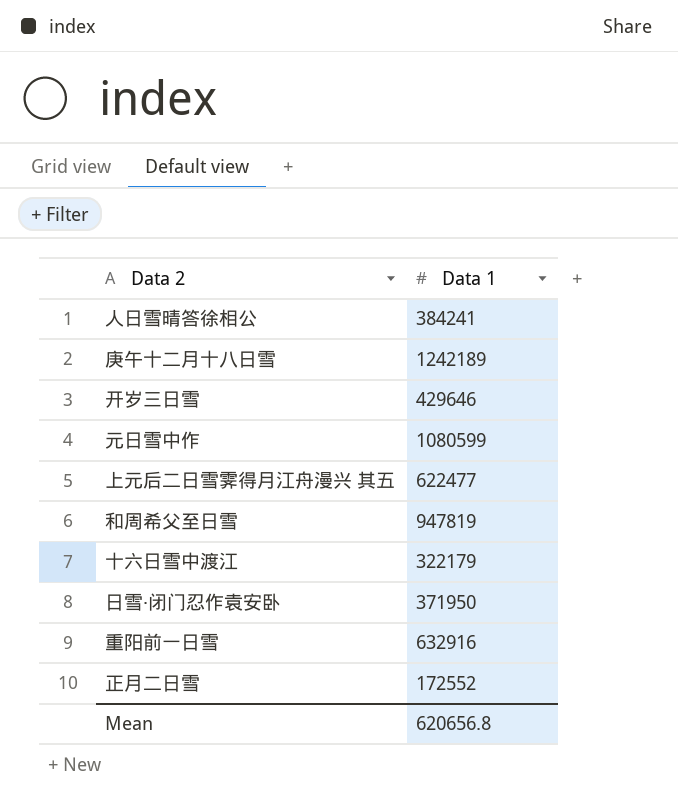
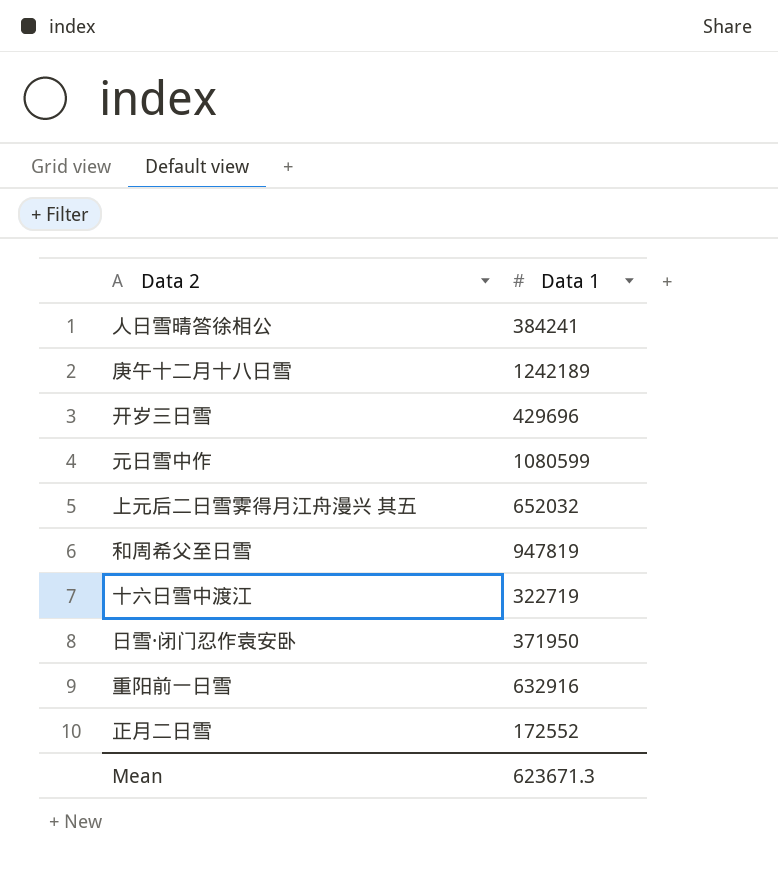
开岁三日雪 | Data 1: 429646 -> 429696
上元后二日雪霁得月江舟漫兴 其五 | Data 1: 622477 -> 652032
十六日雪中渡江 | Data 1: 322179 -> 322719
Mean | Data 1: 620656.8 -> 623671.3

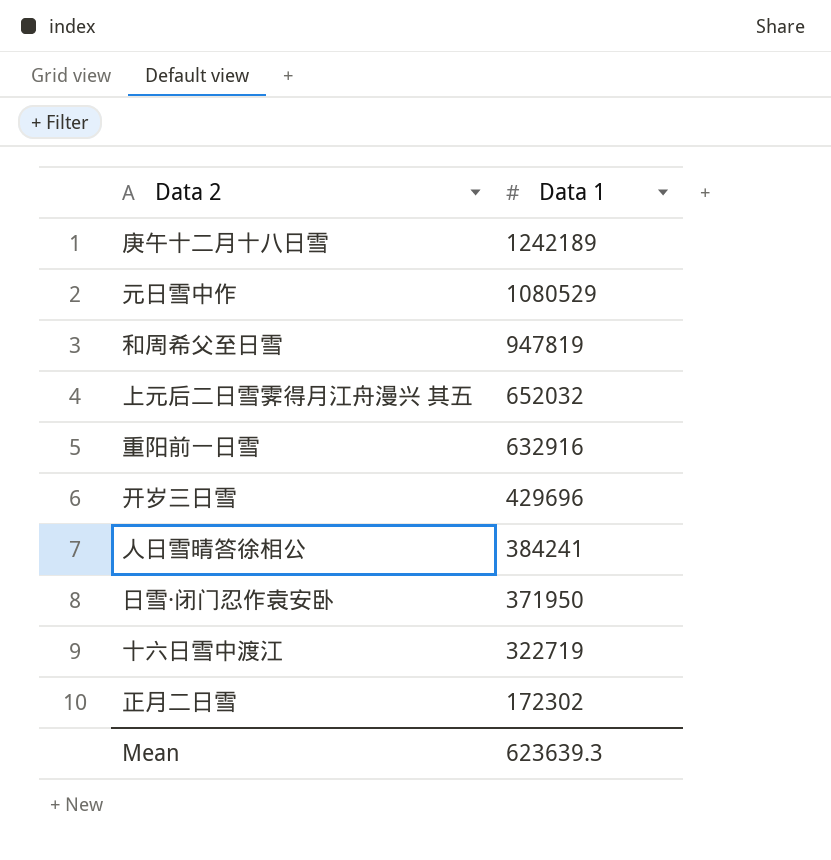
row order: none -> Data 1 descending
元日雪中作 | Data 1: 1080599 -> 1080529
正月二日雪 | Data 1: 172552 -> 172302
Mean | Data 1: 623671.3 -> 623639.3

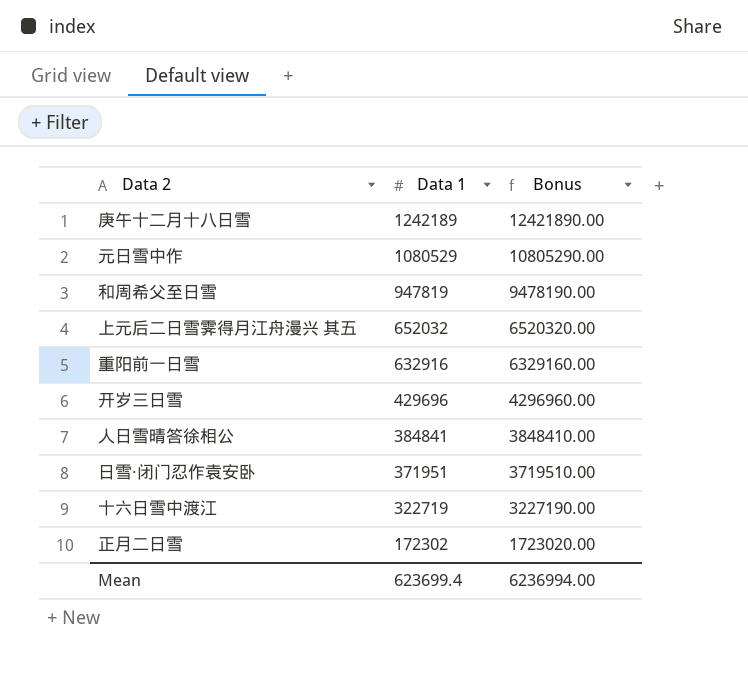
column Bonus | formula: none -> [Data 1] * 10
人日雪晴答徐相公 | Data 1: 384241 -> 384841
日雪·闭门忍作袁安卧 | Data 1: 371950 -> 371951
Mean | Data 1: 623639.3 -> 623699.4

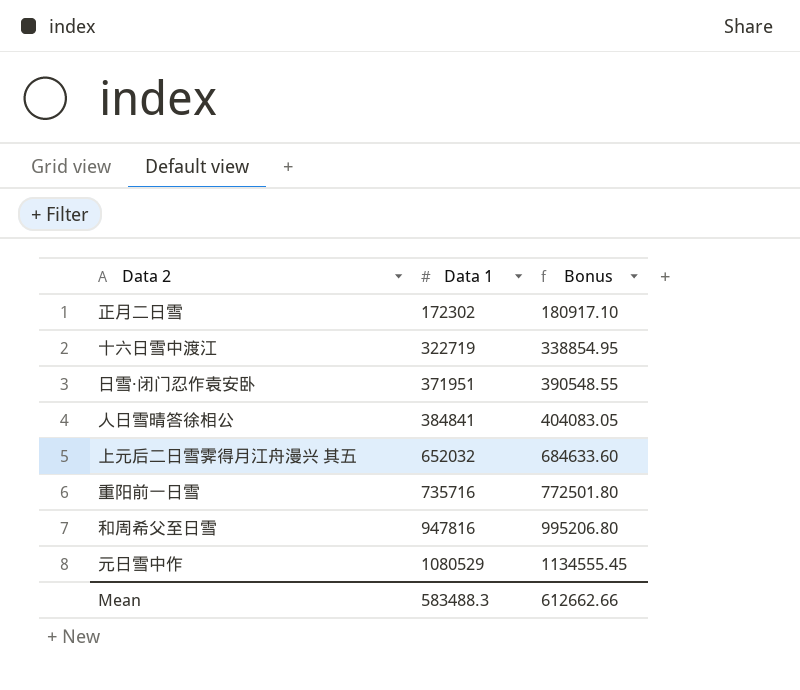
row order: Data 1 descending -> Data 1 ascending
column Bonus | formula: [Data 1] * 10 -> [Data 1] * 1.05
row 庚午十二月十八日雪: 1242189 | 12421890.00 -> none
row 开岁三日雪: 429696 | 4296960.00 -> none
重阳前一日雪 | Data 1: 632916 -> 735716
和周希父至日雪 | Data 1: 947819 -> 947816
Mean | Data 1: 623699.4 -> 583488.3
Mean | Bonus: 6236994.00 -> 612662.66

